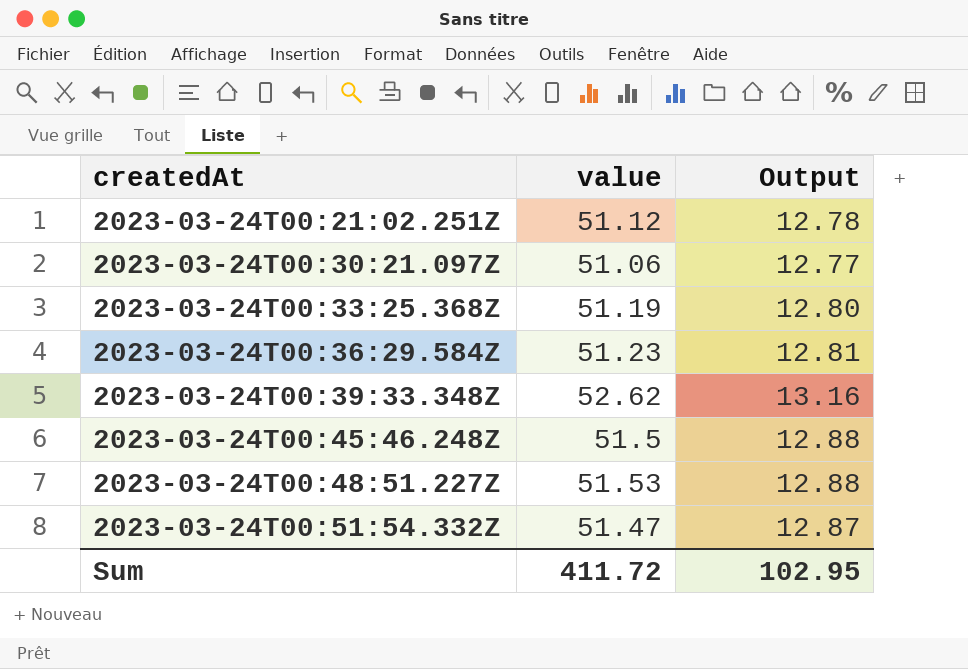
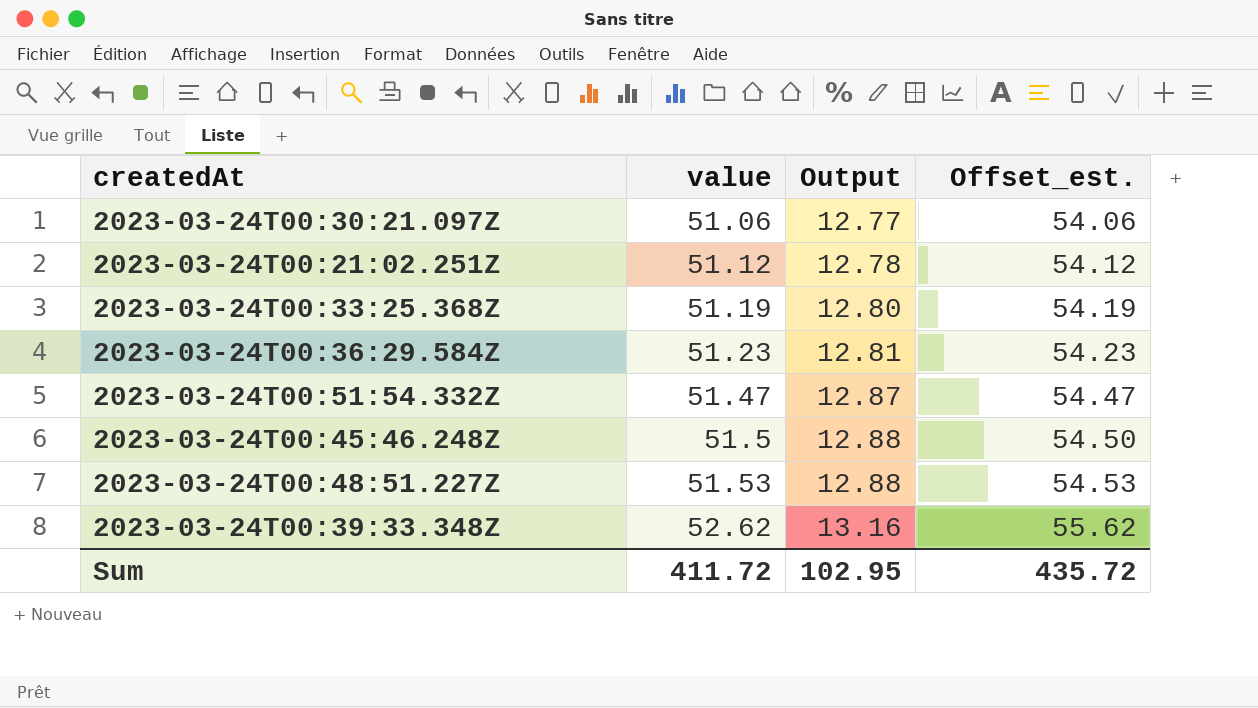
row order: createdAt ascending -> value ascending
column Offset_est. | formula: none -> [value] + 3

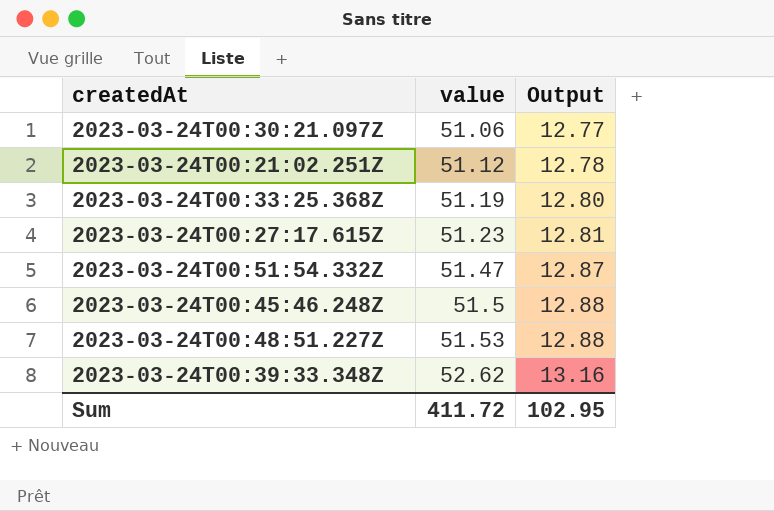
column Offset_est. | formula: [value] + 3 -> none
row 2023-03-24T00:36:29.584Z: 51.23 | 12.81 | 54.23 -> none
row 2023-03-24T00:27:17.615Z: none -> 51.23 | 12.81

